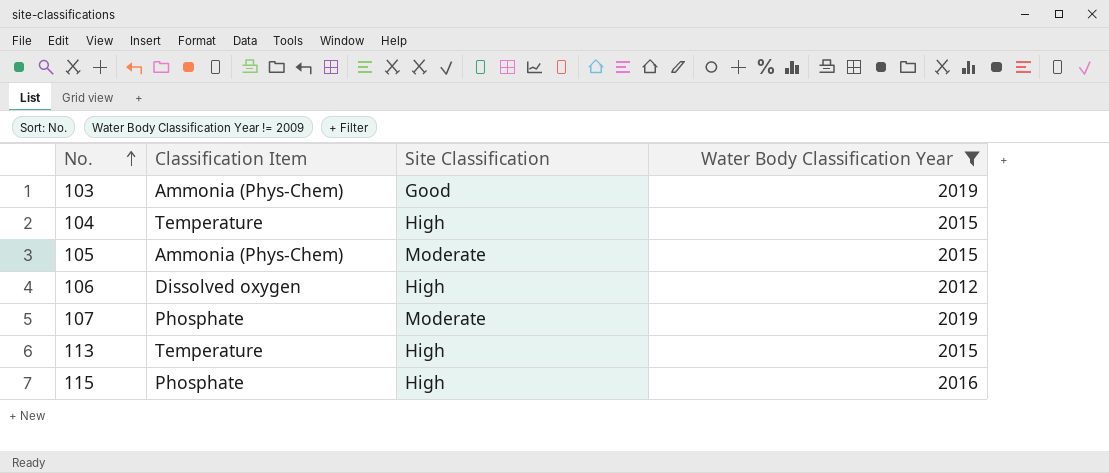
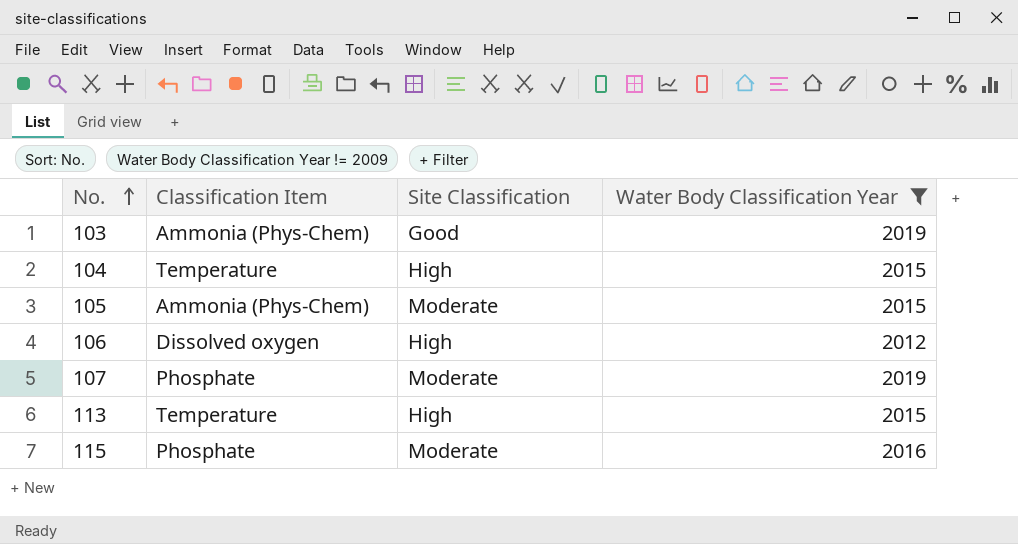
115 | Site Classification: High -> Moderate

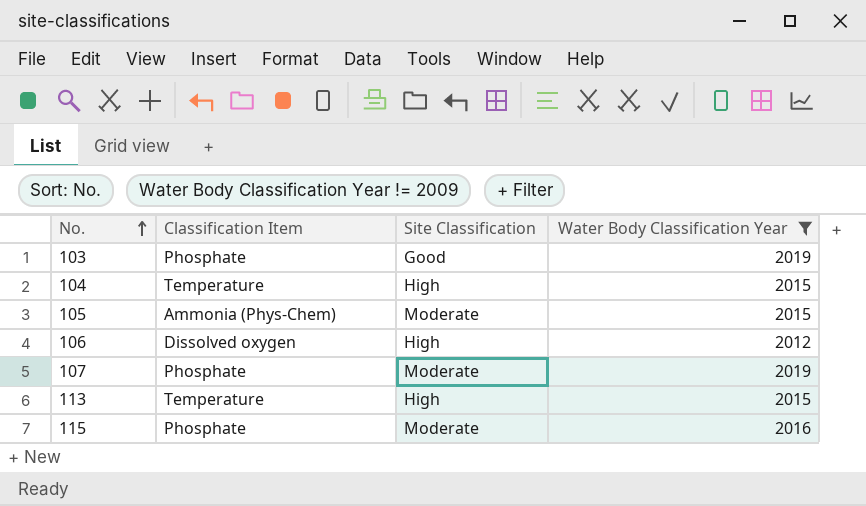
103 | Classification Item: Ammonia (Phys-Chem) -> Phosphate

